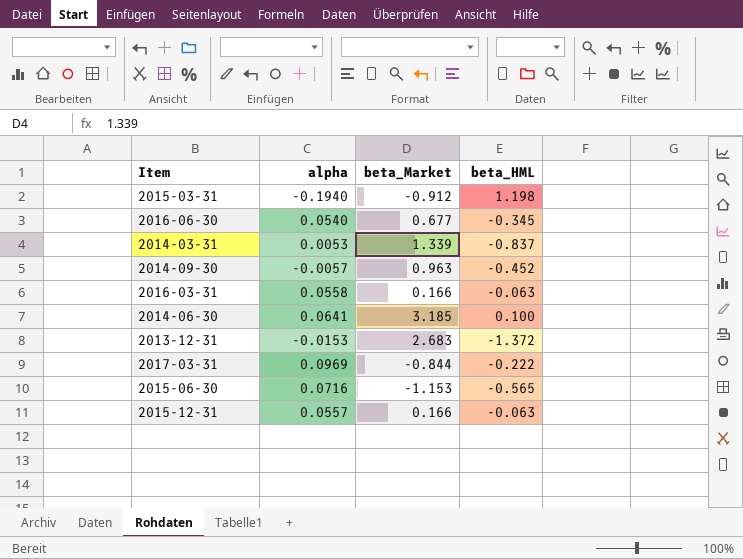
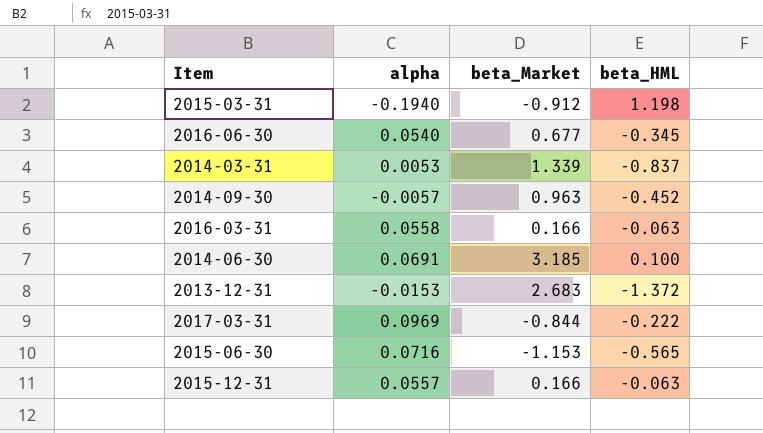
2014-06-30 | alpha: 0.0641 -> 0.0691

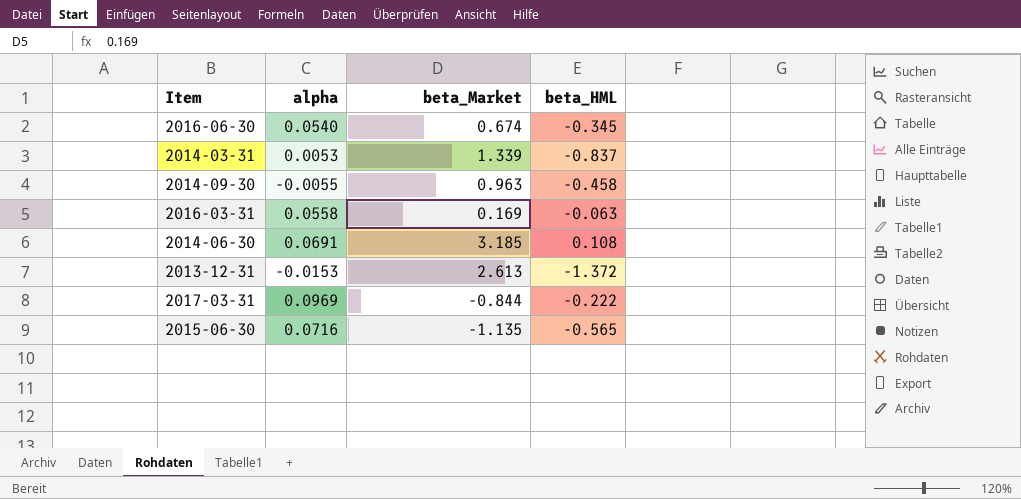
row 2015-03-31: -0.1940 | -0.912 | 1.198 -> none
row 2015-12-31: 0.0557 | 0.166 | -0.063 -> none
2016-06-30 | beta_Market: 0.677 -> 0.674
2014-09-30 | alpha: -0.0057 -> -0.0055
2014-09-30 | beta_HML: -0.452 -> -0.458
2016-03-31 | beta_Market: 0.166 -> 0.169
2014-06-30 | beta_HML: 0.100 -> 0.108
2013-12-31 | beta_Market: 2.683 -> 2.613
2015-06-30 | beta_Market: -1.153 -> -1.135

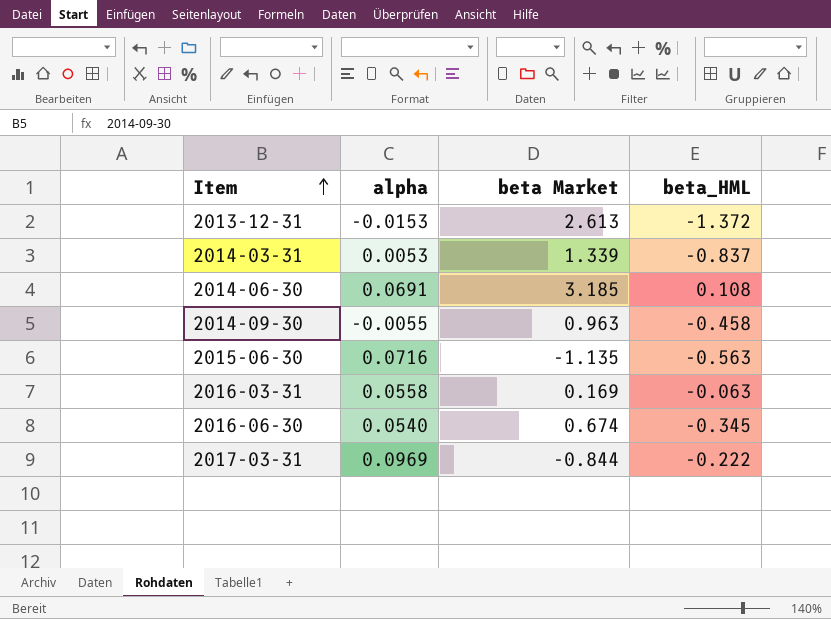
row order: none -> Item ascending
column name: beta_Market -> beta Market
2015-06-30 | beta_HML: -0.565 -> -0.563

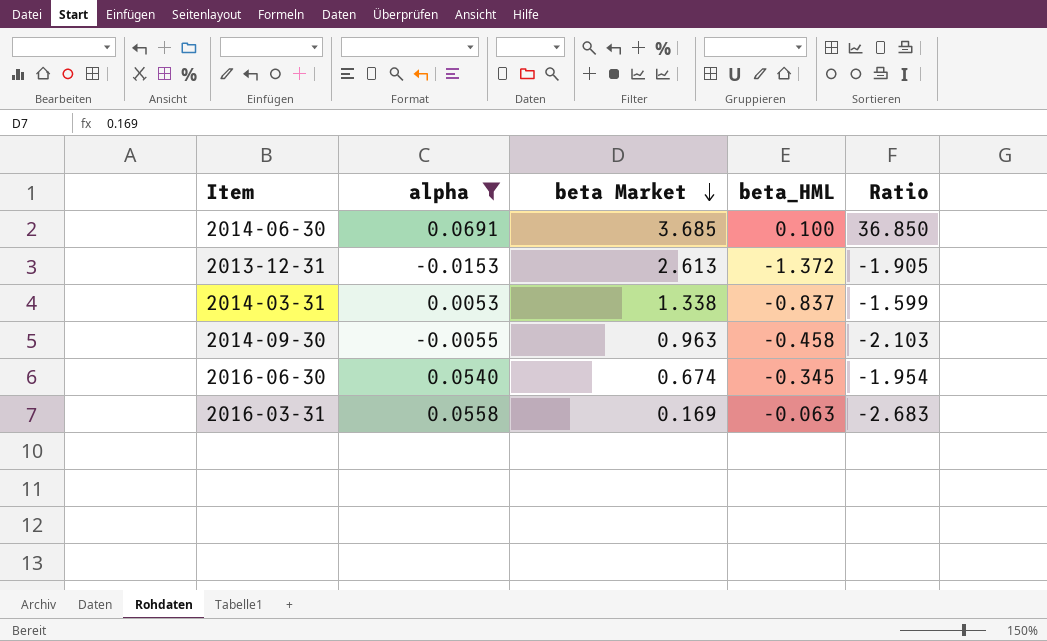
filter: none -> alpha <= 0.0691
row order: Item ascending -> beta Market descending
column Ratio | formula: none -> [beta Market] / [beta_HML]
2014-06-30 | beta Market: 3.185 -> 3.685
2014-06-30 | beta_HML: 0.108 -> 0.100
2014-03-31 | beta Market: 1.339 -> 1.338

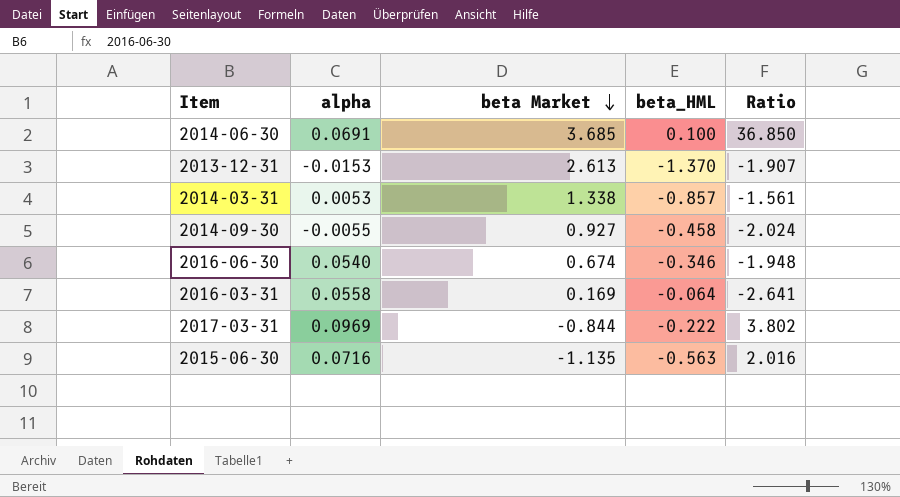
filter: alpha <= 0.0691 -> none
2013-12-31 | beta_HML: -1.372 -> -1.370
2013-12-31 | Ratio: -1.905 -> -1.907
2014-03-31 | beta_HML: -0.837 -> -0.857
2014-03-31 | Ratio: -1.599 -> -1.561
2014-09-30 | beta Market: 0.963 -> 0.927
2014-09-30 | Ratio: -2.103 -> -2.024
2016-06-30 | beta_HML: -0.345 -> -0.346
2016-06-30 | Ratio: -1.954 -> -1.948
2016-03-31 | beta_HML: -0.063 -> -0.064
2016-03-31 | Ratio: -2.683 -> -2.641

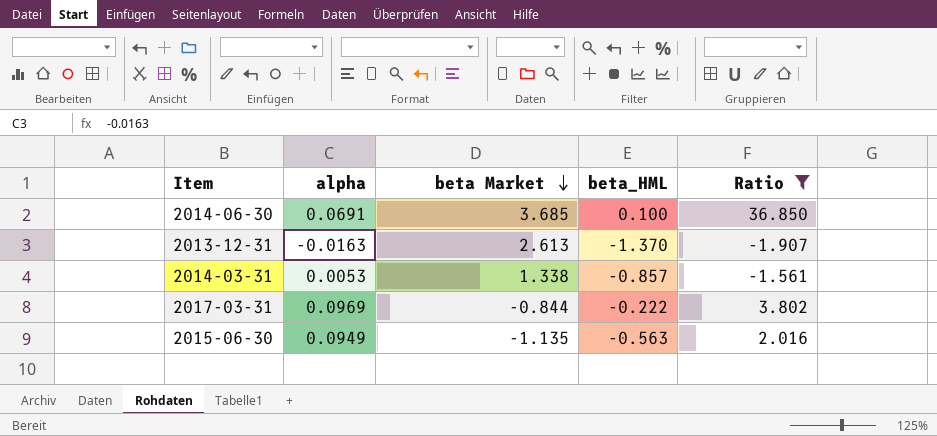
filter: none -> Ratio >= -1.907
2013-12-31 | alpha: -0.0153 -> -0.0163
2015-06-30 | alpha: 0.0716 -> 0.0949

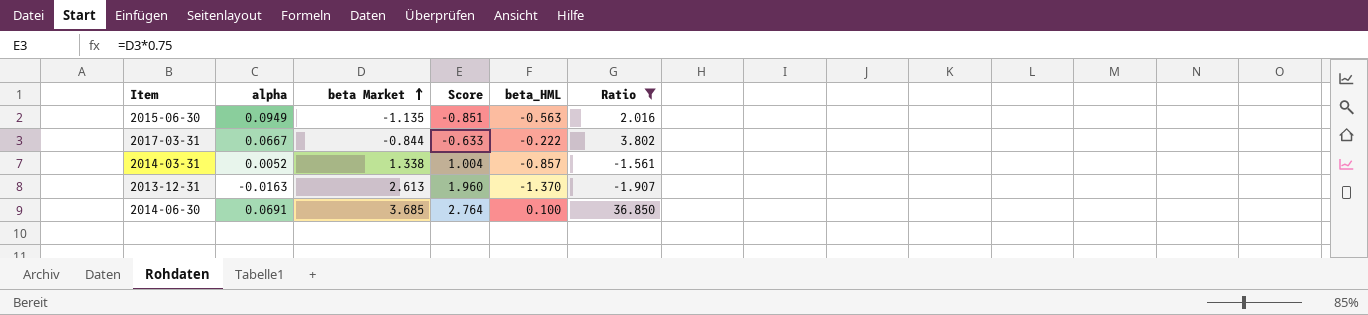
row order: beta Market descending -> beta Market ascending
column Score | formula: none -> [beta Market] * 0.75
2017-03-31 | alpha: 0.0969 -> 0.0667
2014-03-31 | alpha: 0.0053 -> 0.0052

